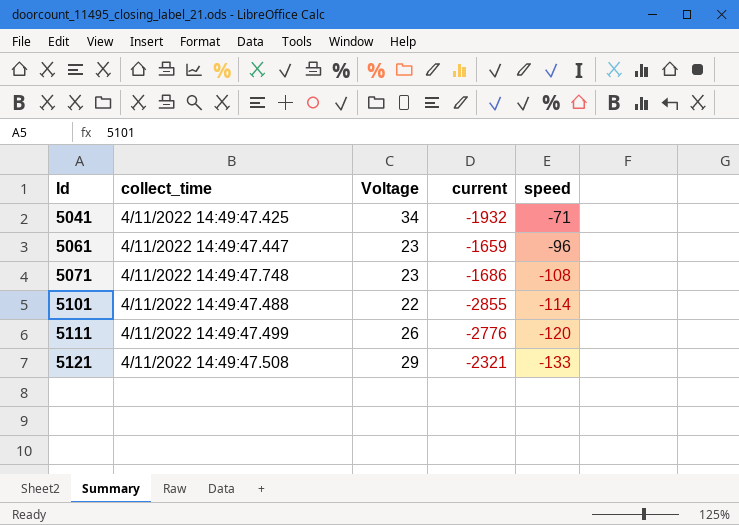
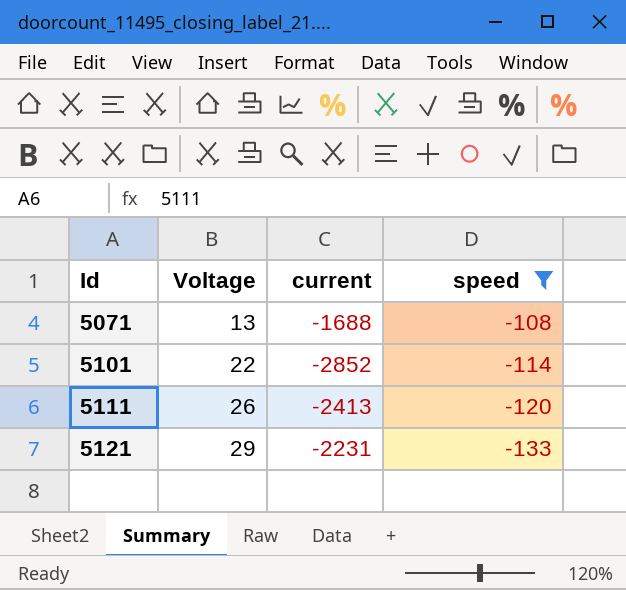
filter: none -> speed <= -108
column collect_time | position: 2 -> none
5071 | Voltage: 23 -> 13
5071 | current: -1686 -> -1688
5101 | current: -2855 -> -2852
5111 | current: -2776 -> -2413
5121 | current: -2321 -> -2231

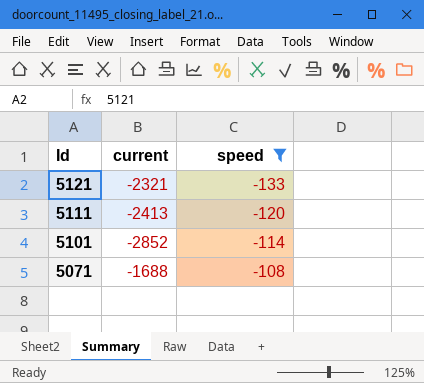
row order: Id ascending -> Id descending
column Voltage | position: 2 -> none
5121 | current: -2231 -> -2321

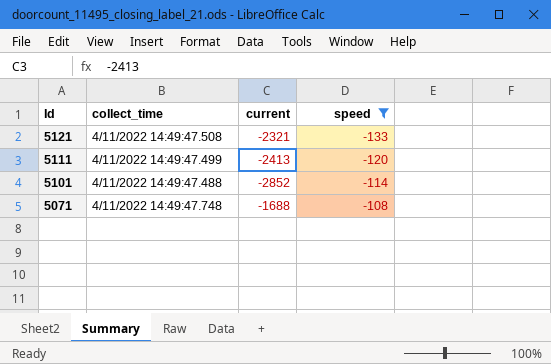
column collect_time | position: none -> 2

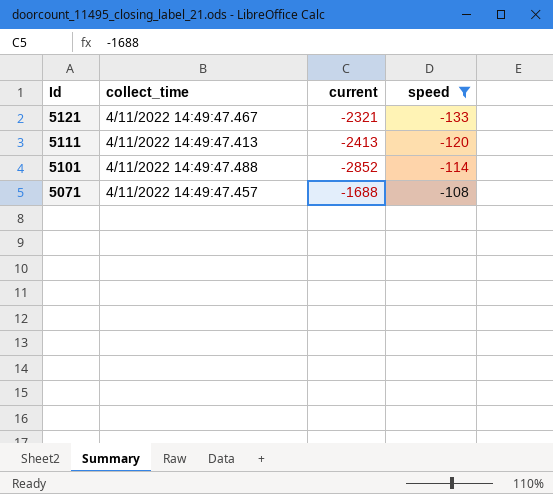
5121 | collect_time: 4/11/2022 14:49:47.508 -> 4/11/2022 14:49:47.467
5111 | collect_time: 4/11/2022 14:49:47.499 -> 4/11/2022 14:49:47.413
5071 | collect_time: 4/11/2022 14:49:47.748 -> 4/11/2022 14:49:47.457

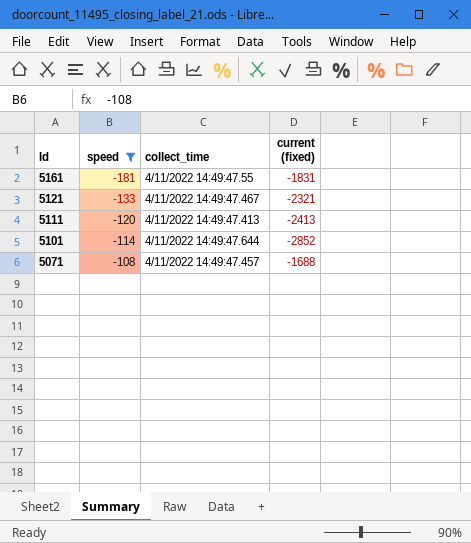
column speed | position: 4 -> 2
column name: current -> current (fixed)
row 5161: none -> -181 | 4/11/2022 14:49:47.55 | -1831
5101 | collect_time: 4/11/2022 14:49:47.488 -> 4/11/2022 14:49:47.644

